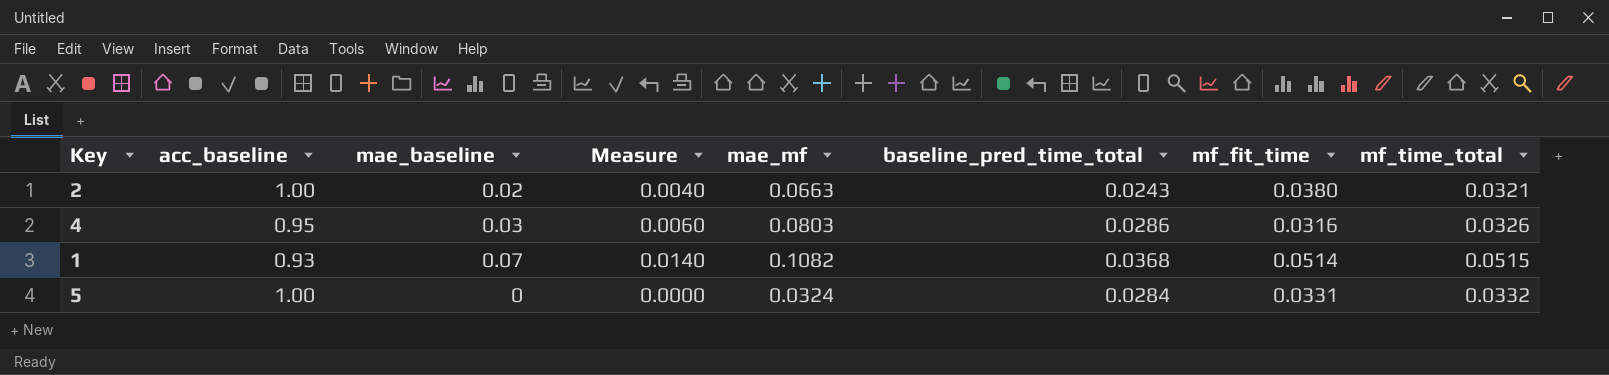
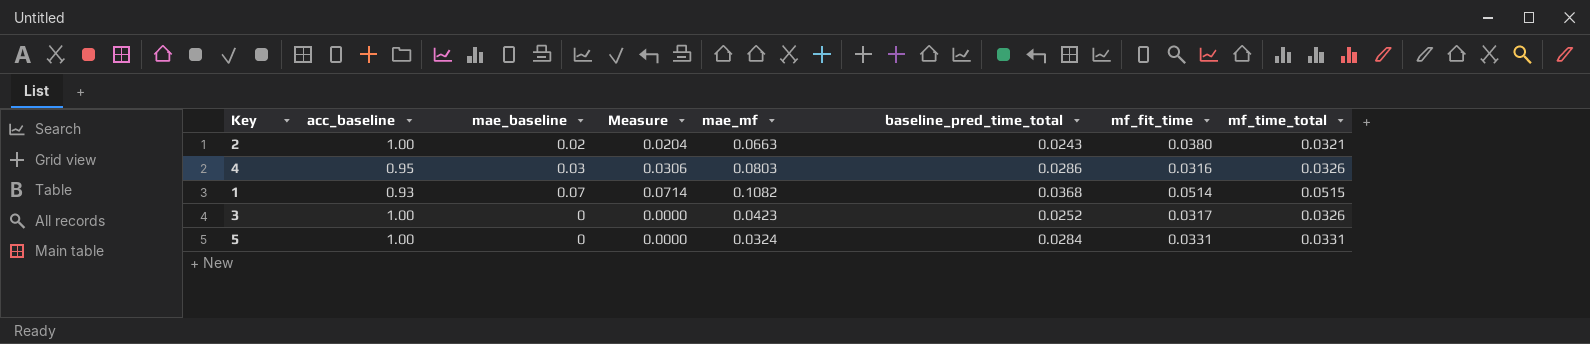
column Measure | formula: [mae_baseline] * 0.2 -> [mae_baseline] * 1.02
row 3: none -> 1.00 | 0 | 0.0000 | 0.0423 | 0.0252 | 0.0317 | 0.0326
5 | mf_time_total: 0.0332 -> 0.0331

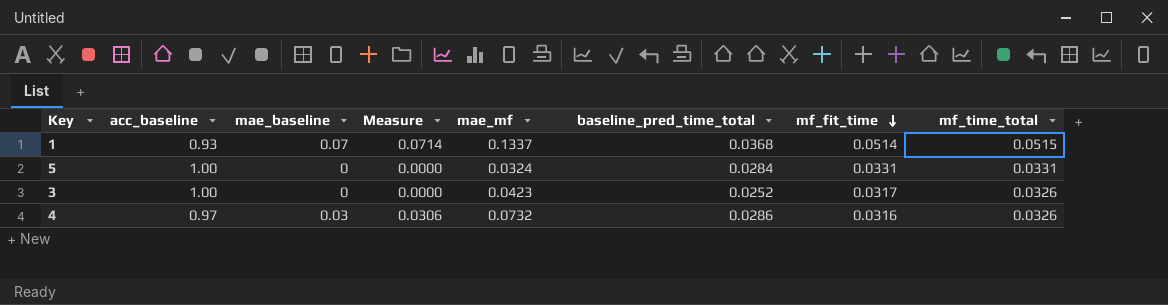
row order: none -> mf_fit_time descending
row 2: 1.00 | 0.02 | 0.0204 | 0.0663 | 0.0243 | 0.0380 | 0.0321 -> none
1 | mae_mf: 0.1082 -> 0.1337
4 | acc_baseline: 0.95 -> 0.97
4 | mae_mf: 0.0803 -> 0.0732

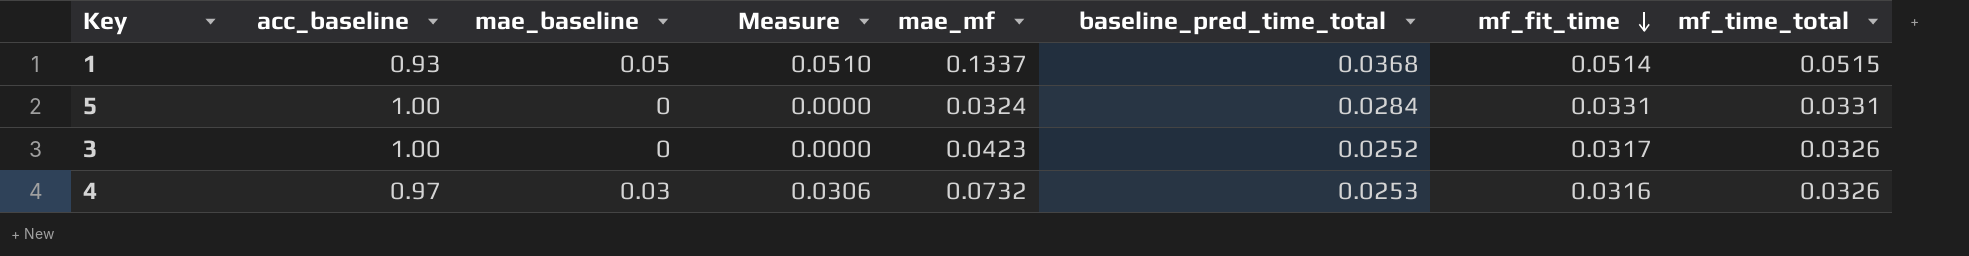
1 | mae_baseline: 0.07 -> 0.05
1 | Measure: 0.0714 -> 0.0510
4 | baseline_pred_time_total: 0.0286 -> 0.0253

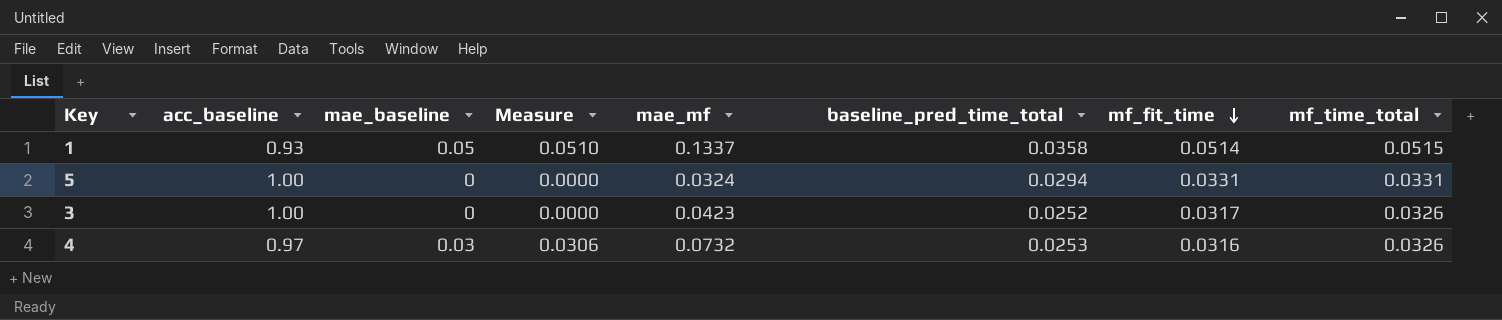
1 | baseline_pred_time_total: 0.0368 -> 0.0358
5 | baseline_pred_time_total: 0.0284 -> 0.0294

